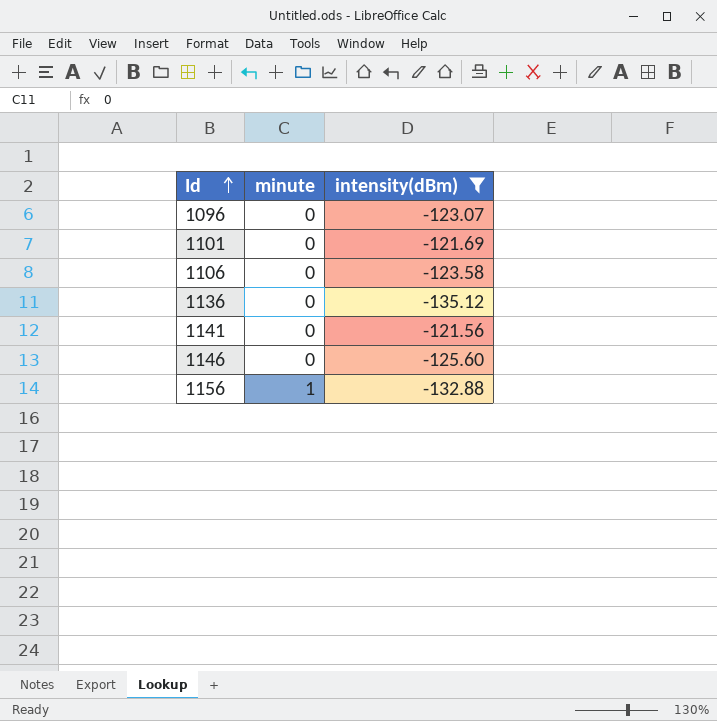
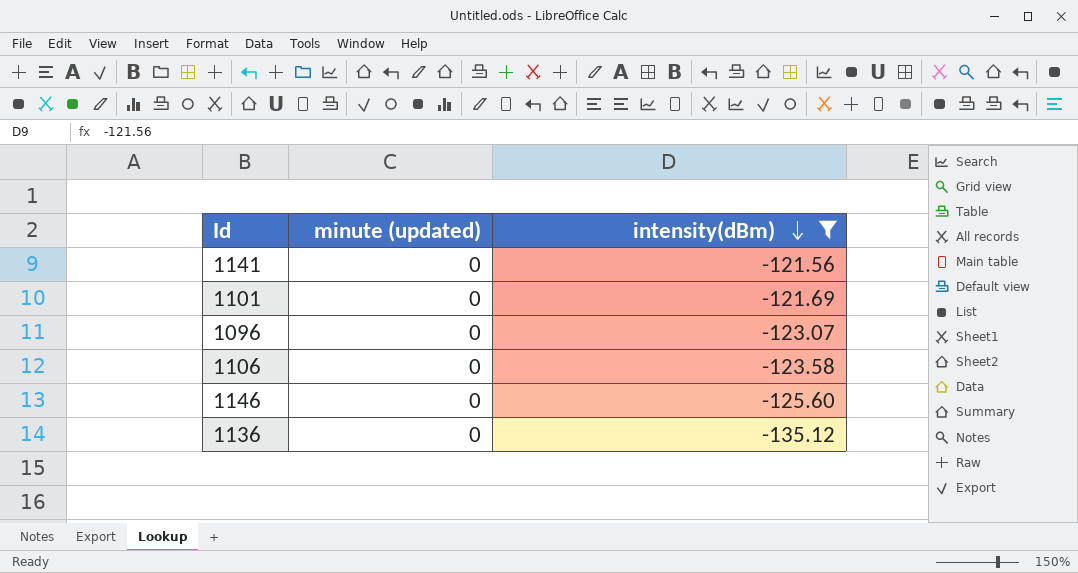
row order: Id ascending -> intensity(dBm) descending
column name: minute -> minute (updated)
row 1156: 1 | -132.88 -> none

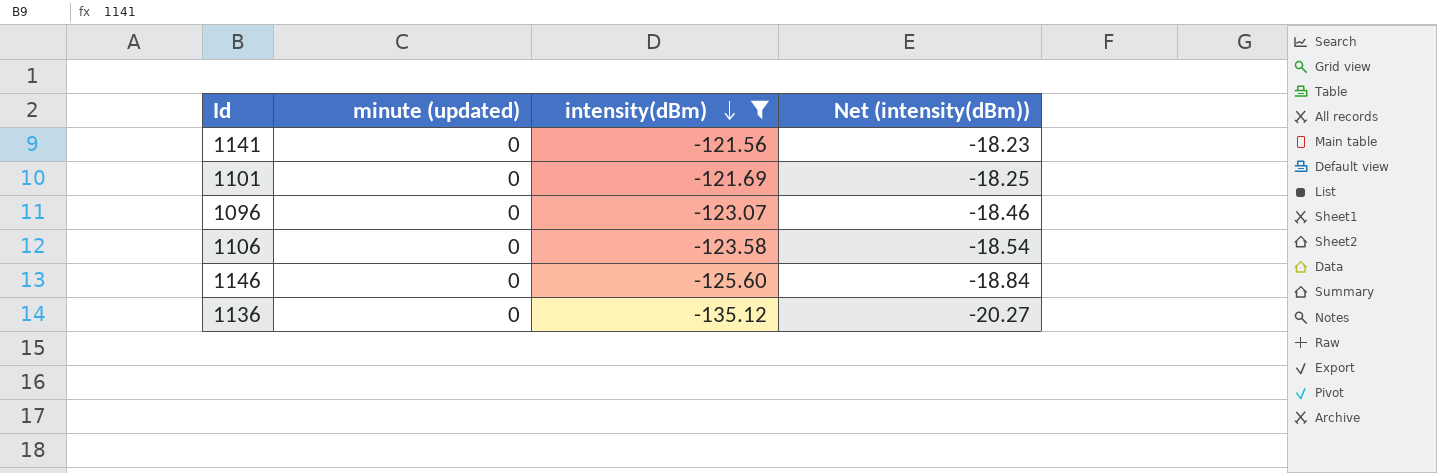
column Net (intensity(dBm)) | formula: none -> [intensity(dBm)] * 0.15

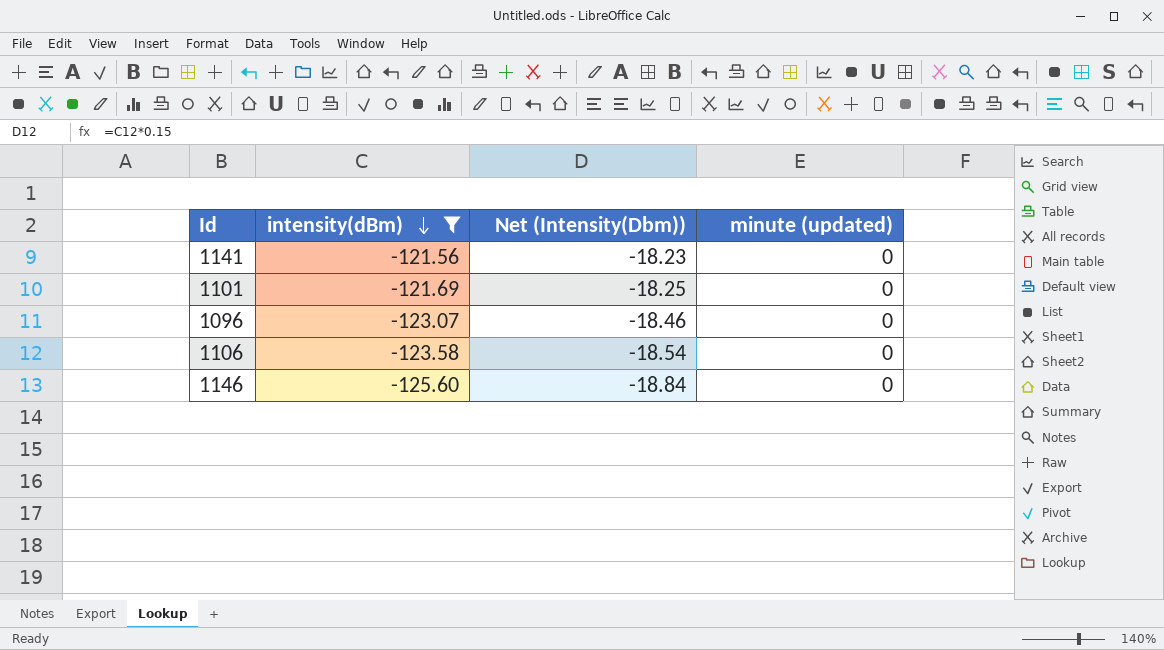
column name: Net (intensity(dBm)) -> Net (Intensity(Dbm))
column minute (updated) | position: 2 -> 4
row 1136: 0 | -135.12 | -20.27 -> none

